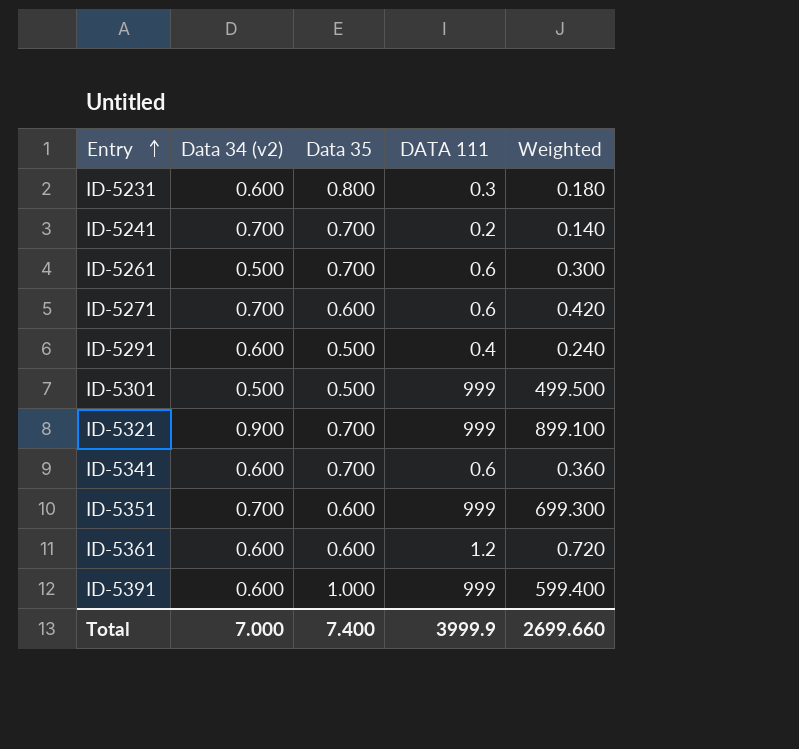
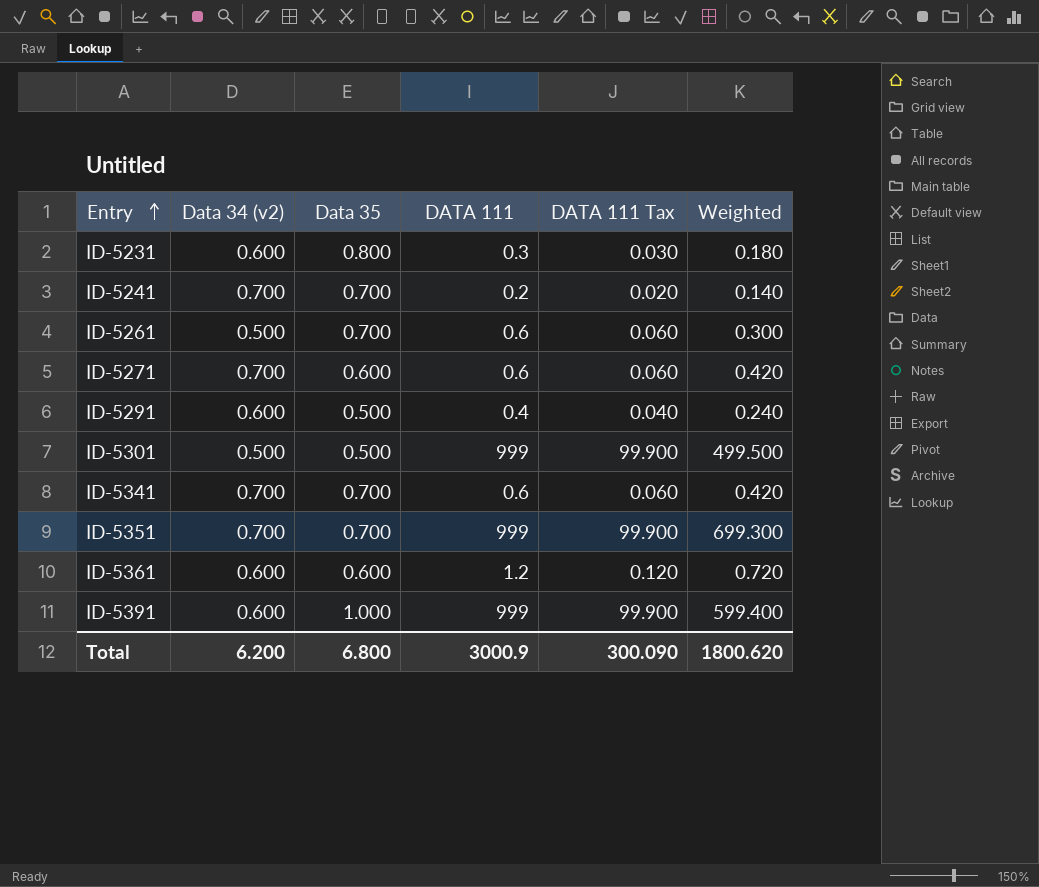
column DATA 111 Tax | formula: none -> [DATA 111] * 0.1
row ID-5321: 0.900 | 0.700 | 999 | 899.100 -> none
ID-5341 | Data 34 (v2): 0.600 -> 0.700
ID-5341 | Weighted: 0.360 -> 0.420
ID-5351 | Data 35: 0.600 -> 0.700
Total | Data 34 (v2): 7.000 -> 6.200
Total | Data 35: 7.400 -> 6.800
Total | DATA 111: 3999.9 -> 3000.9
Total | Weighted: 2699.660 -> 1800.620

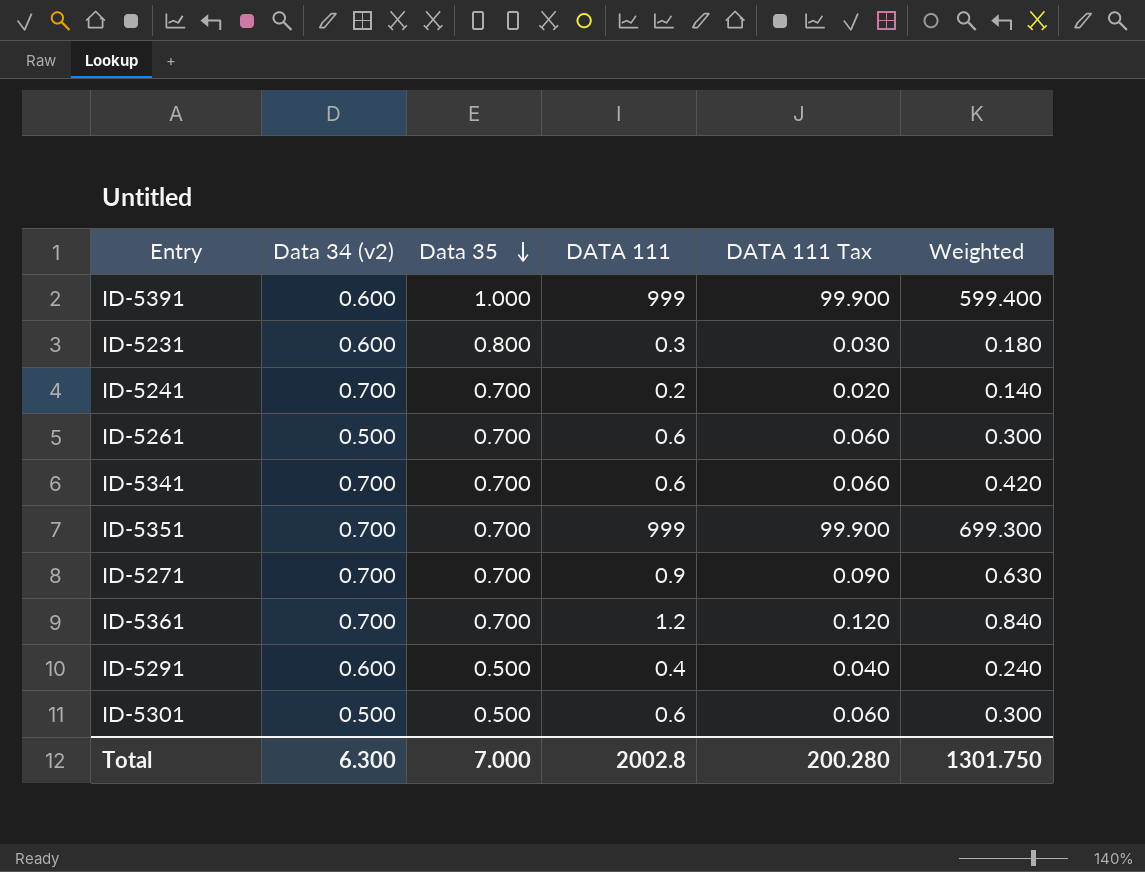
row order: Entry ascending -> Data 35 descending
ID-5271 | Data 35: 0.600 -> 0.700
ID-5271 | DATA 111: 0.6 -> 0.9
ID-5271 | DATA 111 Tax: 0.060 -> 0.090
ID-5271 | Weighted: 0.420 -> 0.630
ID-5361 | Data 34 (v2): 0.600 -> 0.700
ID-5361 | Data 35: 0.600 -> 0.700
ID-5361 | Weighted: 0.720 -> 0.840
ID-5301 | DATA 111: 999 -> 0.6
ID-5301 | DATA 111 Tax: 99.900 -> 0.060
ID-5301 | Weighted: 499.500 -> 0.300
Total | Data 34 (v2): 6.200 -> 6.300
Total | Data 35: 6.800 -> 7.000
Total | DATA 111: 3000.9 -> 2002.8
Total | DATA 111 Tax: 300.090 -> 200.280
Total | Weighted: 1800.620 -> 1301.750

